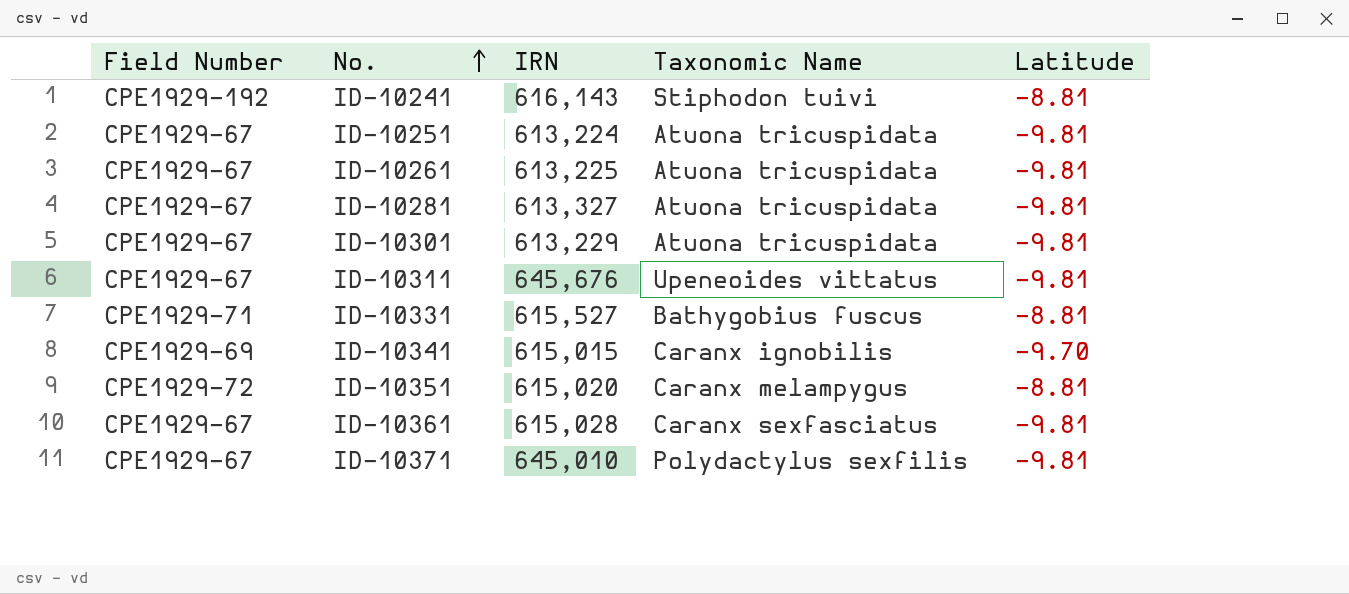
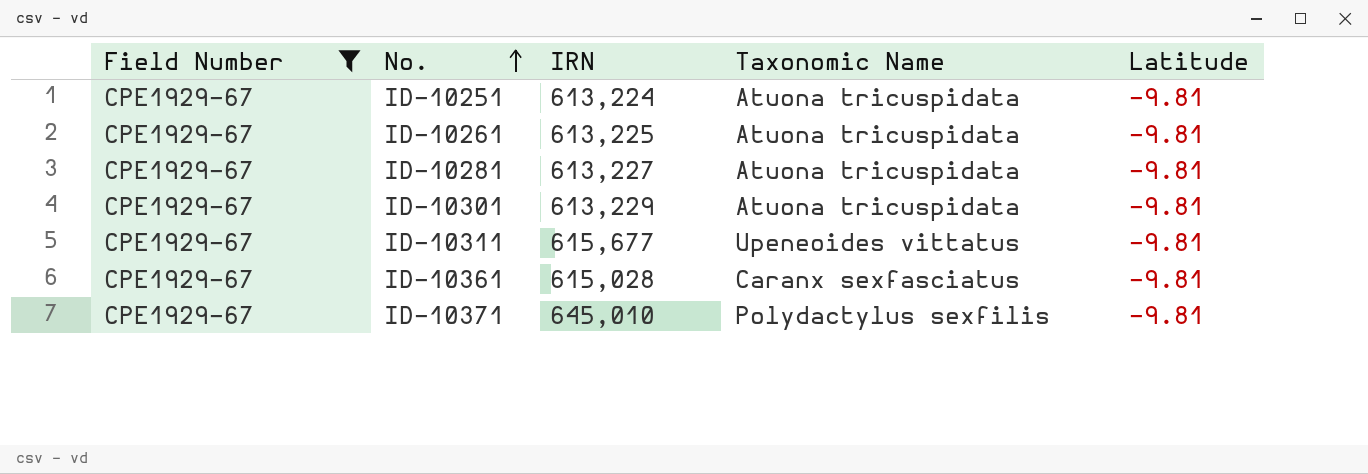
filter: none -> Field Number = CPE1929-67
ID-10281 | IRN: 613,327 -> 613,227
ID-10311 | IRN: 645,676 -> 615,677

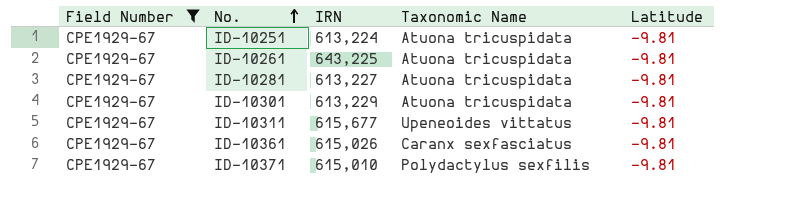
ID-10261 | IRN: 613,225 -> 643,225
ID-10361 | IRN: 615,028 -> 615,026
ID-10371 | IRN: 645,010 -> 615,010

